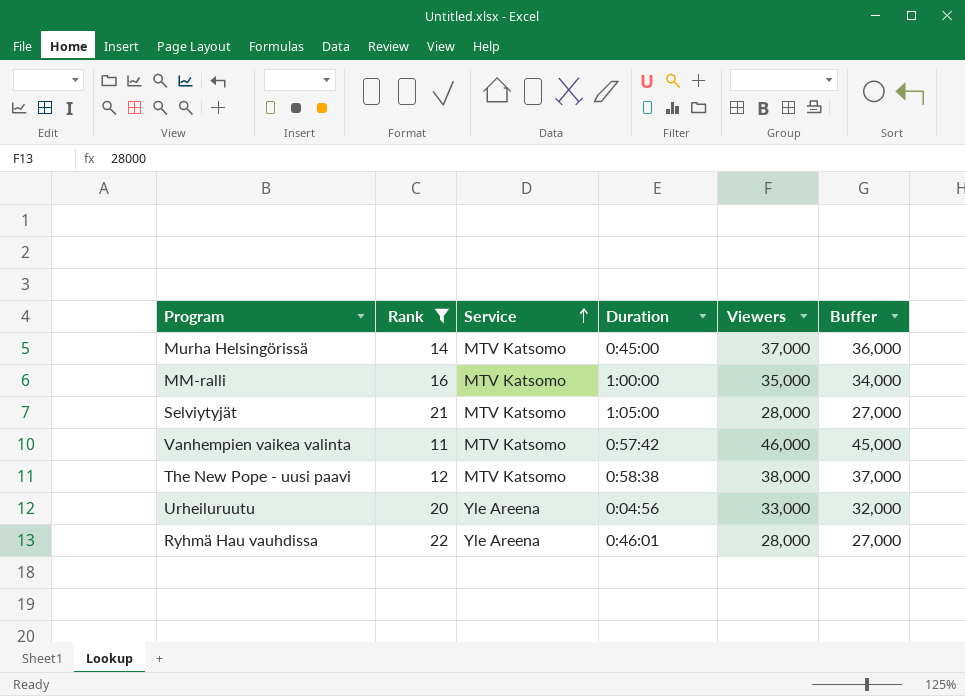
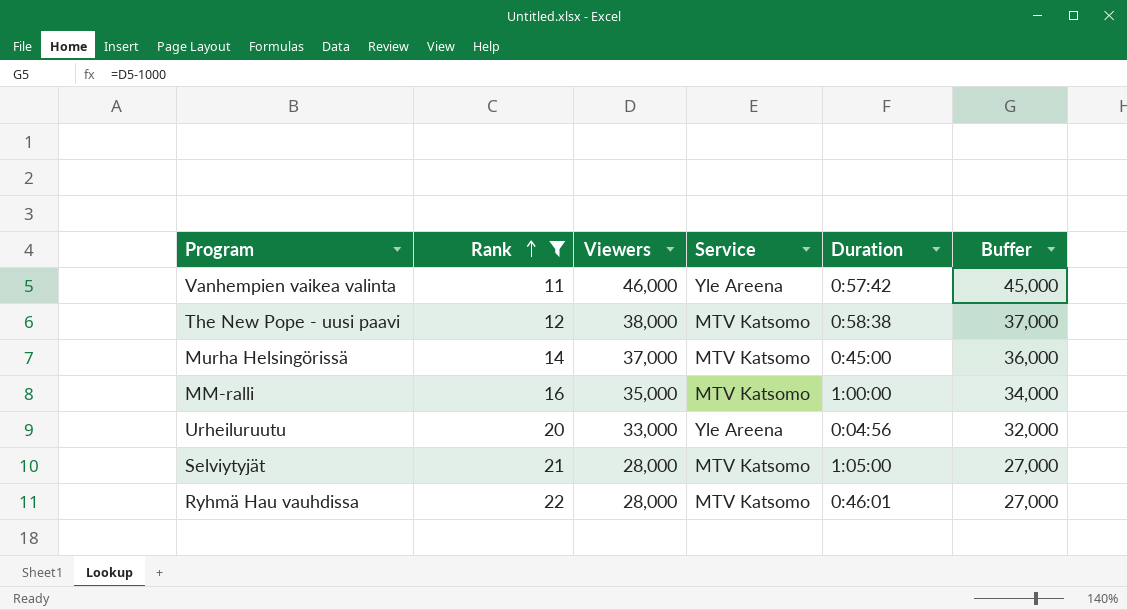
row order: Service ascending -> Rank ascending
column Viewers | position: 5 -> 3
Vanhempien vaikea valinta | Service: MTV Katsomo -> Yle Areena
Ryhmä Hau vauhdissa | Service: Yle Areena -> MTV Katsomo

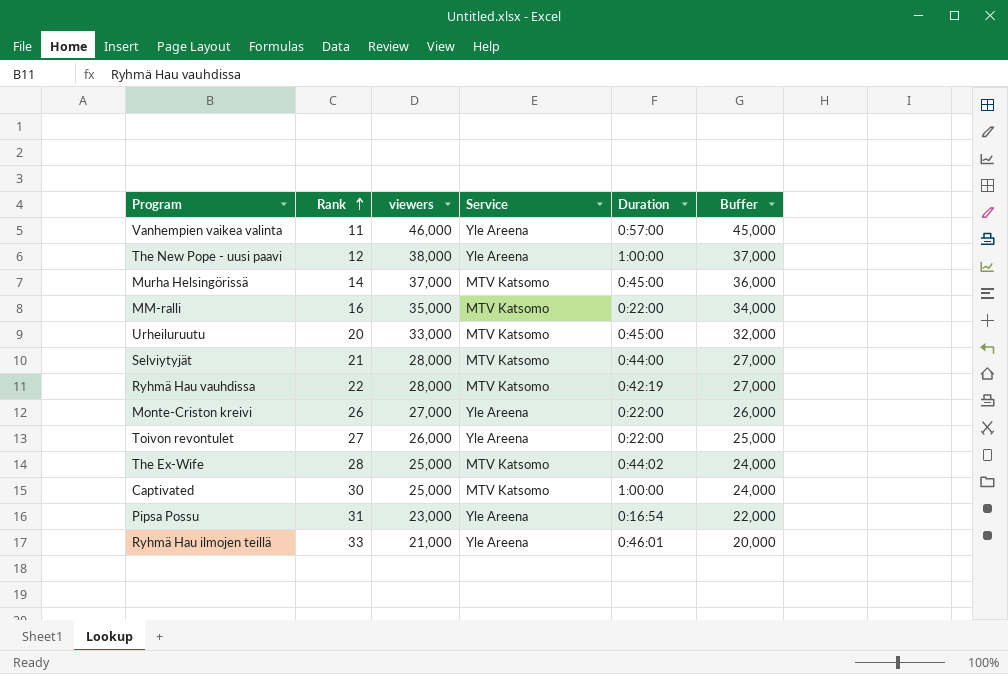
filter: Rank <= 22 -> none
column name: Viewers -> viewers
Vanhempien vaikea valinta | Duration: 0:57:42 -> 0:57:00
The New Pope - uusi paavi | Service: MTV Katsomo -> Yle Areena
The New Pope - uusi paavi | Duration: 0:58:38 -> 1:00:00
MM-ralli | Duration: 1:00:00 -> 0:22:00
Urheiluruutu | Service: Yle Areena -> MTV Katsomo
Urheiluruutu | Duration: 0:04:56 -> 0:45:00
Selviytyjät | Duration: 1:05:00 -> 0:44:00
Ryhmä Hau vauhdissa | Duration: 0:46:01 -> 0:42:19

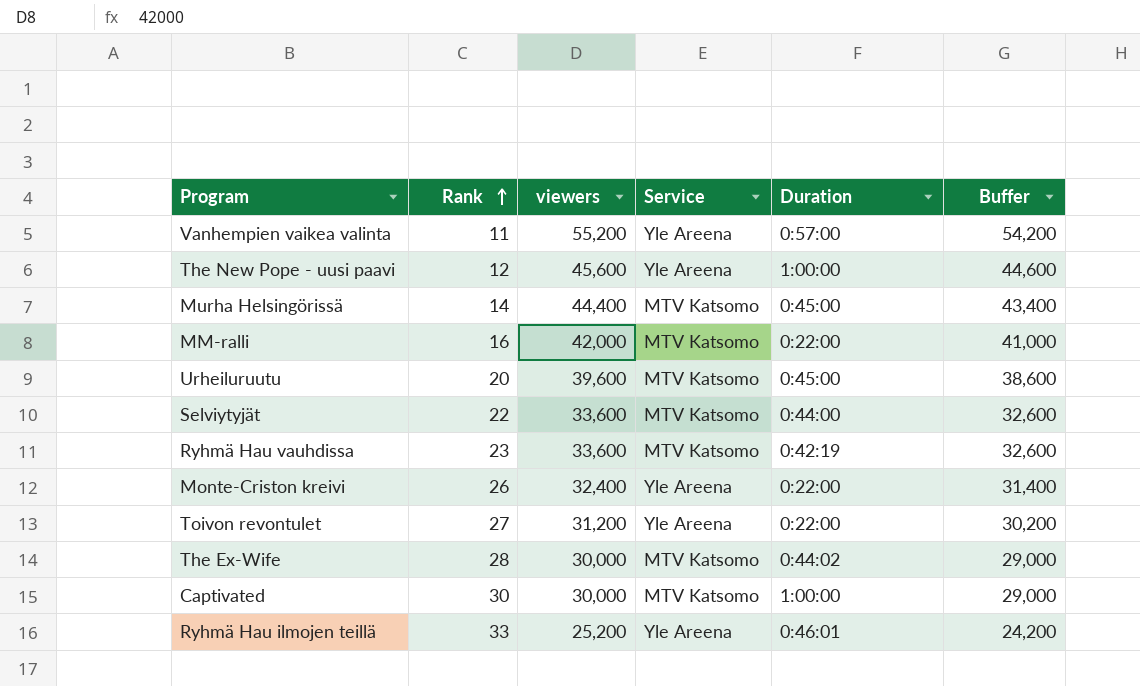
row Pipsa Possu: 31 | 23,000 | Yle Areena | 0:16:54 | 22,000 -> none
Vanhempien vaikea valinta | viewers: 46,000 -> 55,200
Vanhempien vaikea valinta | Buffer: 45,000 -> 54,200
The New Pope - uusi paavi | viewers: 38,000 -> 45,600
The New Pope - uusi paavi | Buffer: 37,000 -> 44,600
Murha Helsingörissä | viewers: 37,000 -> 44,400
Murha Helsingörissä | Buffer: 36,000 -> 43,400
MM-ralli | viewers: 35,000 -> 42,000
MM-ralli | Buffer: 34,000 -> 41,000
Urheiluruutu | viewers: 33,000 -> 39,600
Urheiluruutu | Buffer: 32,000 -> 38,600
Selviytyjät | Rank: 21 -> 22
Selviytyjät | viewers: 28,000 -> 33,600
Selviytyjät | Buffer: 27,000 -> 32,600
Ryhmä Hau vauhdissa | Rank: 22 -> 23
Ryhmä Hau vauhdissa | viewers: 28,000 -> 33,600
Ryhmä Hau vauhdissa | Buffer: 27,000 -> 32,600
Monte-Criston kreivi | viewers: 27,000 -> 32,400
Monte-Criston kreivi | Buffer: 26,000 -> 31,400
Toivon revontulet | viewers: 26,000 -> 31,200
Toivon revontulet | Buffer: 25,000 -> 30,200
The Ex-Wife | viewers: 25,000 -> 30,000
The Ex-Wife | Buffer: 24,000 -> 29,000
Captivated | viewers: 25,000 -> 30,000
Captivated | Buffer: 24,000 -> 29,000
Ryhmä Hau ilmojen teillä | viewers: 21,000 -> 25,200
Ryhmä Hau ilmojen teillä | Buffer: 20,000 -> 24,200

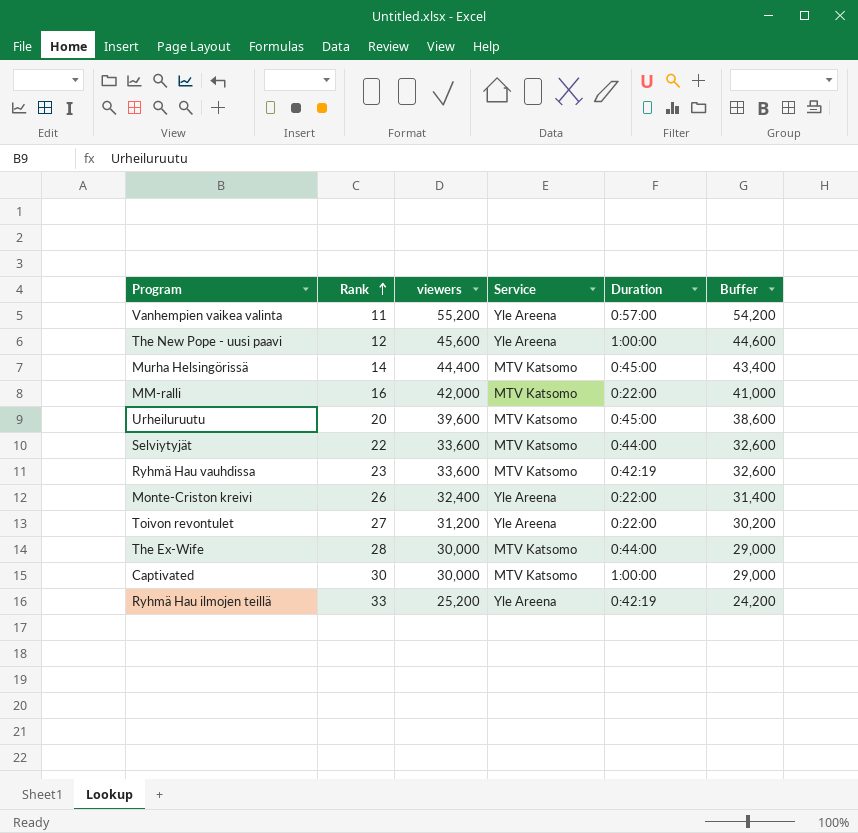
The Ex-Wife | Duration: 0:44:02 -> 0:44:00
Ryhmä Hau ilmojen teillä | Duration: 0:46:01 -> 0:42:19

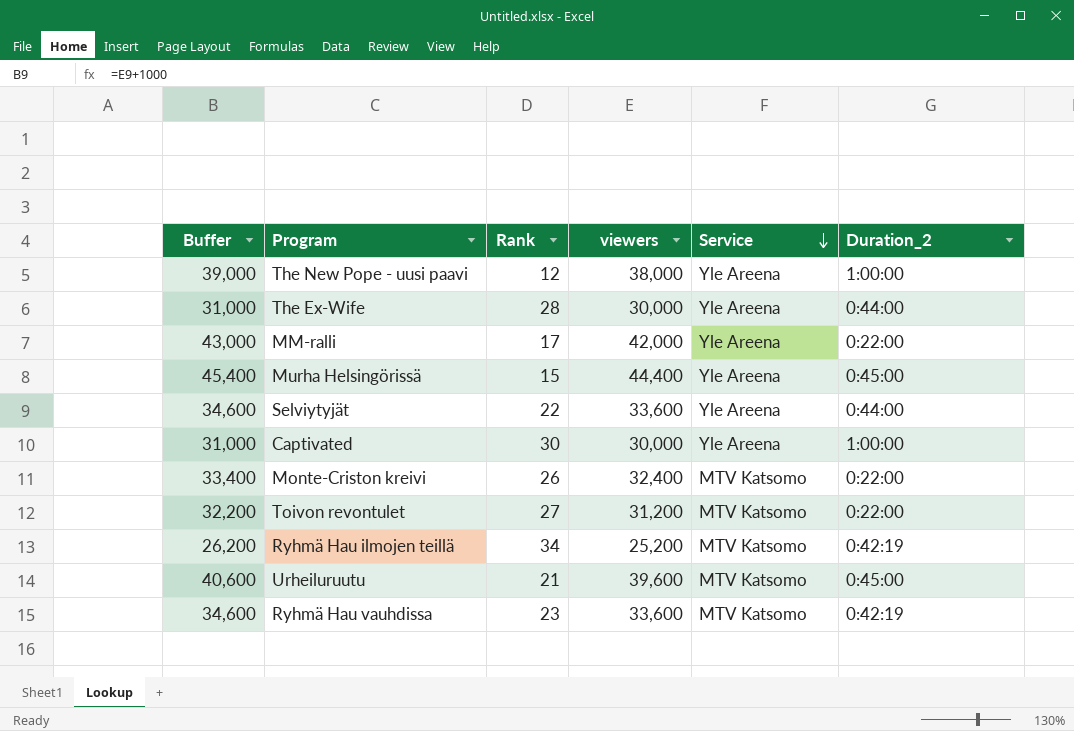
row order: Rank ascending -> Service descending
column Buffer | formula: [viewers] - 1000 -> [viewers] + 1000
column Buffer | position: 6 -> 1
column name: Duration -> Duration_2
row Vanhempien vaikea valinta: 11 | 55,200 | Yle Areena | 0:57:00 | 54,200 -> none
The New Pope - uusi paavi | viewers: 45,600 -> 38,000
The Ex-Wife | Service: MTV Katsomo -> Yle Areena
MM-ralli | Rank: 16 -> 17
MM-ralli | Service: MTV Katsomo -> Yle Areena
Murha Helsingörissä | Rank: 14 -> 15
Murha Helsingörissä | Service: MTV Katsomo -> Yle Areena
Selviytyjät | Service: MTV Katsomo -> Yle Areena
Captivated | Service: MTV Katsomo -> Yle Areena
Monte-Criston kreivi | Service: Yle Areena -> MTV Katsomo
Toivon revontulet | Service: Yle Areena -> MTV Katsomo
Ryhmä Hau ilmojen teillä | Rank: 33 -> 34
Ryhmä Hau ilmojen teillä | Service: Yle Areena -> MTV Katsomo
Urheiluruutu | Rank: 20 -> 21

